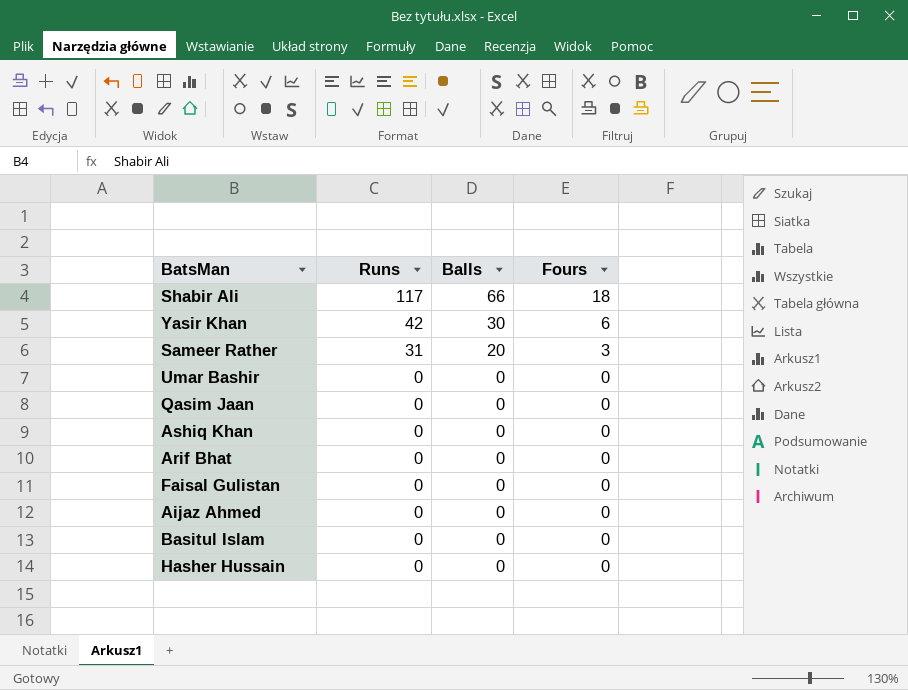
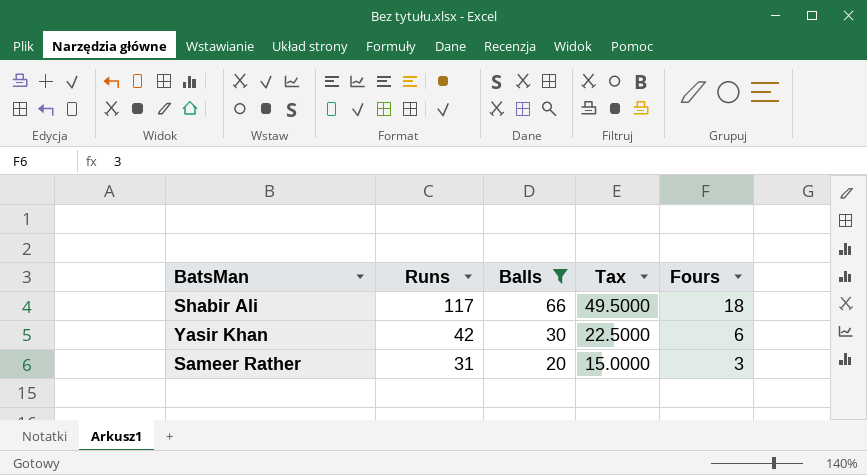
filter: none -> Balls != 0
column Tax | formula: none -> [Balls] * 0.75

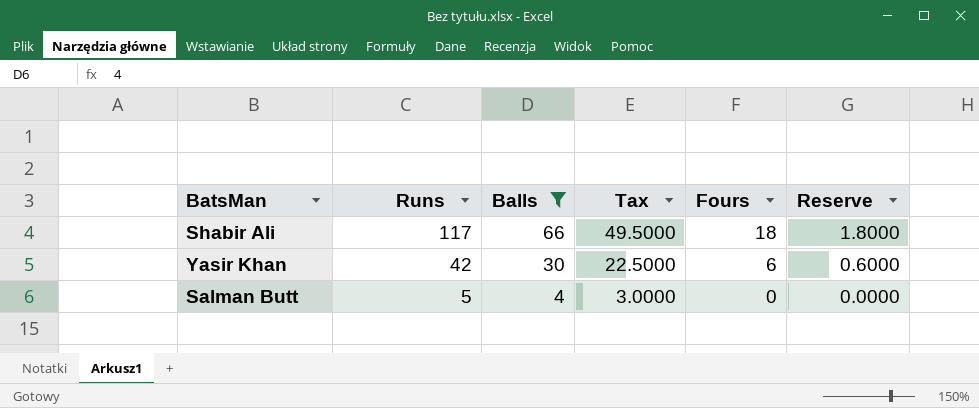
column Reserve | formula: none -> [Fours] * 0.1
row Sameer Rather: 31 | 20 | 15.0000 | 3 -> none
row Salman Butt: none -> 5 | 4 | 3.0000 | 0 | 0.0000

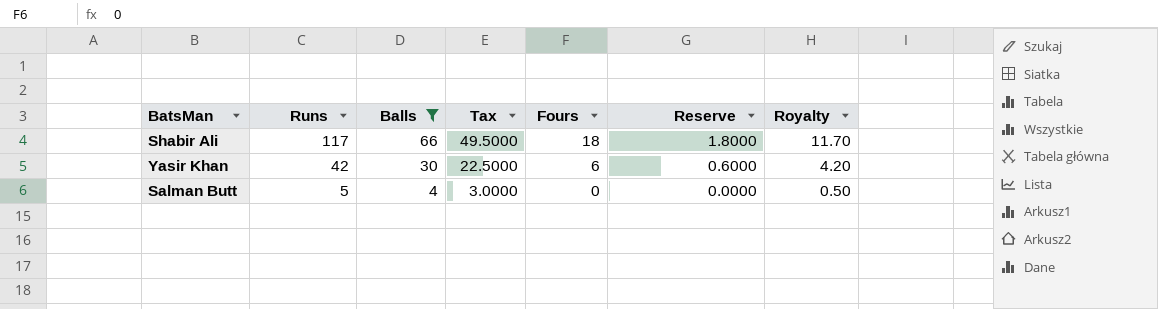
column Royalty | formula: none -> [Runs] * 0.1

